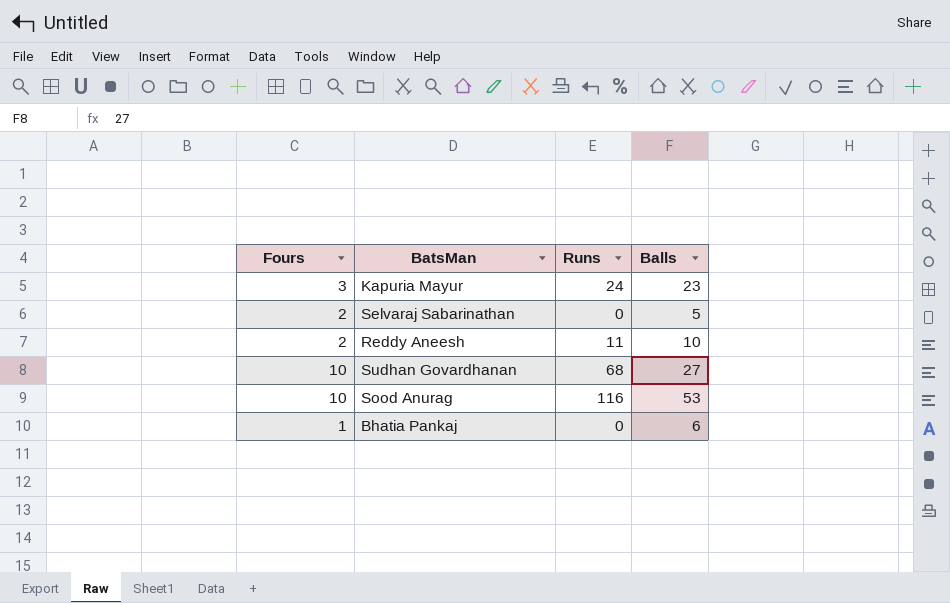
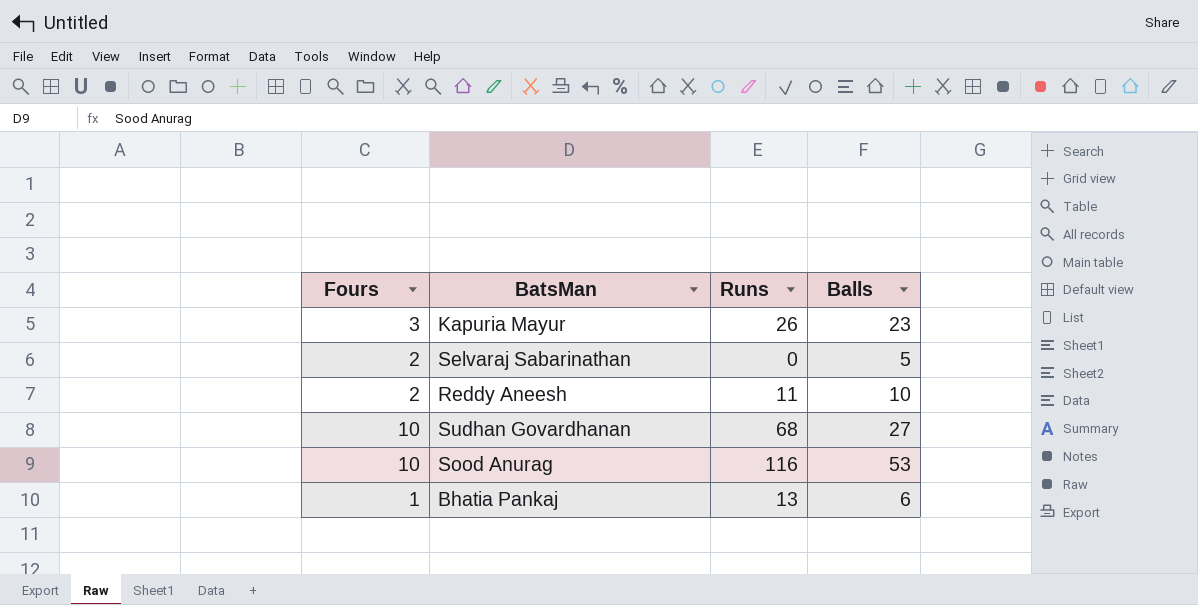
Kapuria Mayur | Runs: 24 -> 26
Bhatia Pankaj | Runs: 0 -> 13

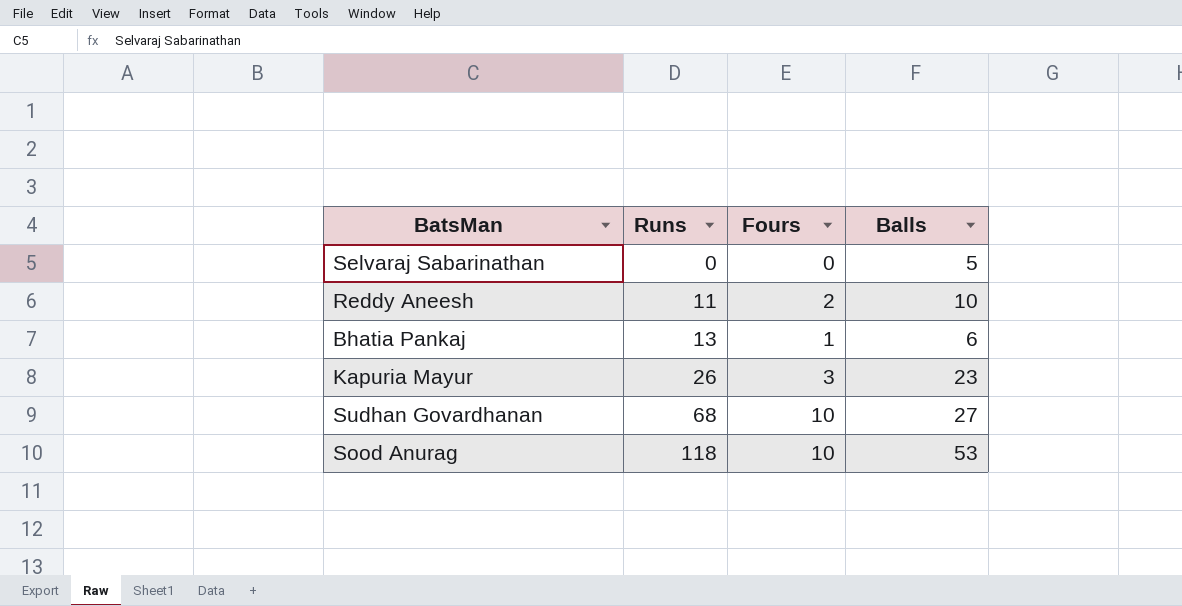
row order: none -> Runs ascending
column Fours | position: 1 -> 3
Selvaraj Sabarinathan | Fours: 2 -> 0
Sood Anurag | Runs: 116 -> 118

